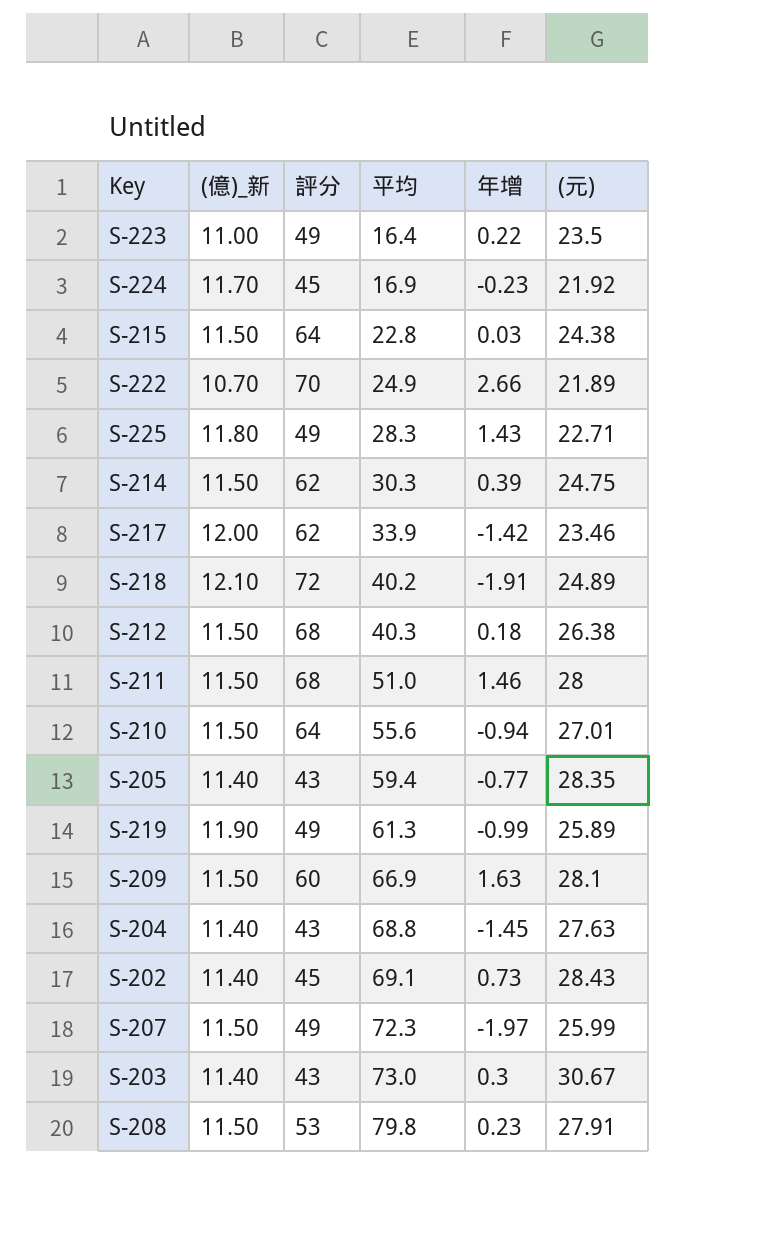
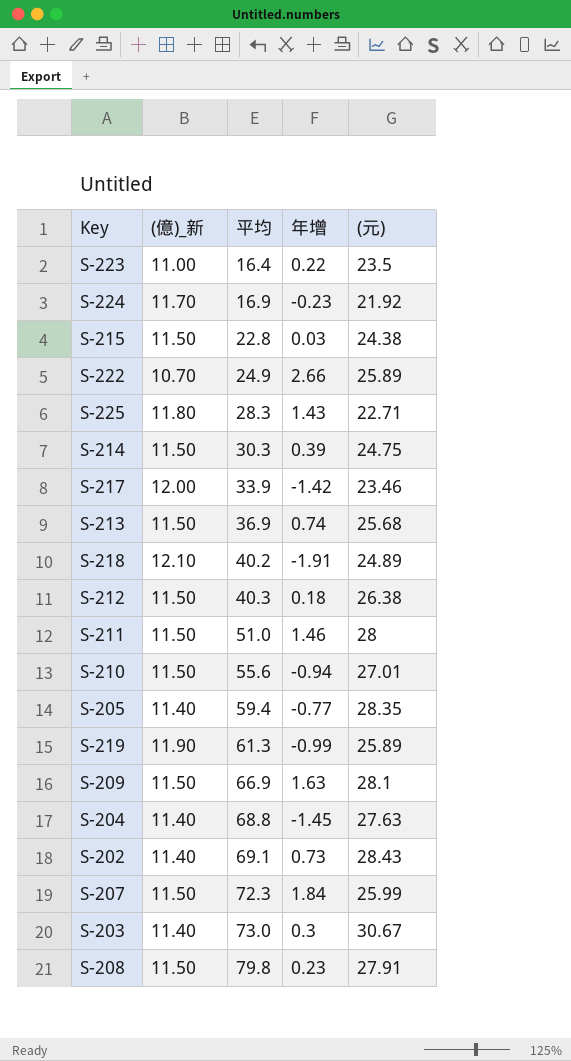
column 評分 | position: 3 -> none
S-222 | (元): 21.89 -> 25.89
row S-213: none -> 11.50 | 36.9 | 0.74 | 25.68
S-207 | 年增: -1.97 -> 1.84

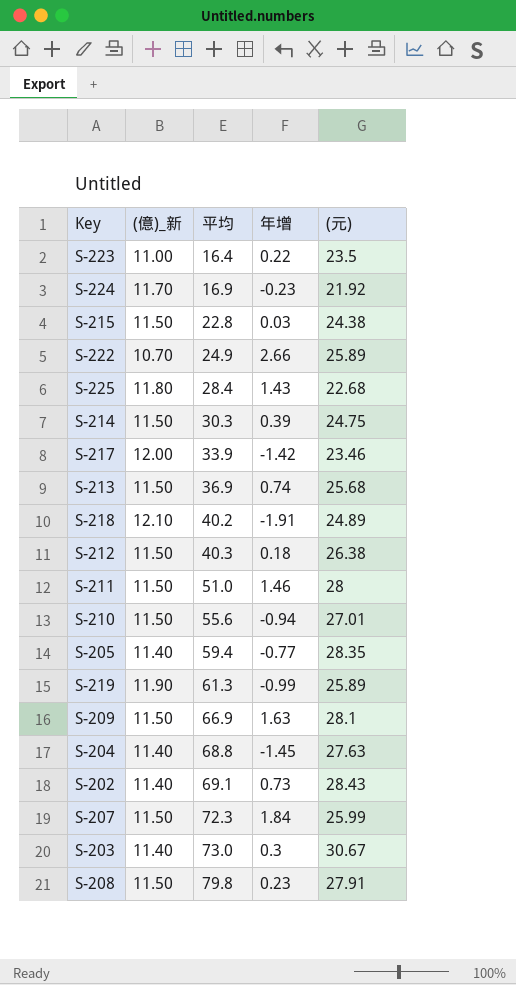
S-225 | 平均: 28.3 -> 28.4
S-225 | (元): 22.71 -> 22.68

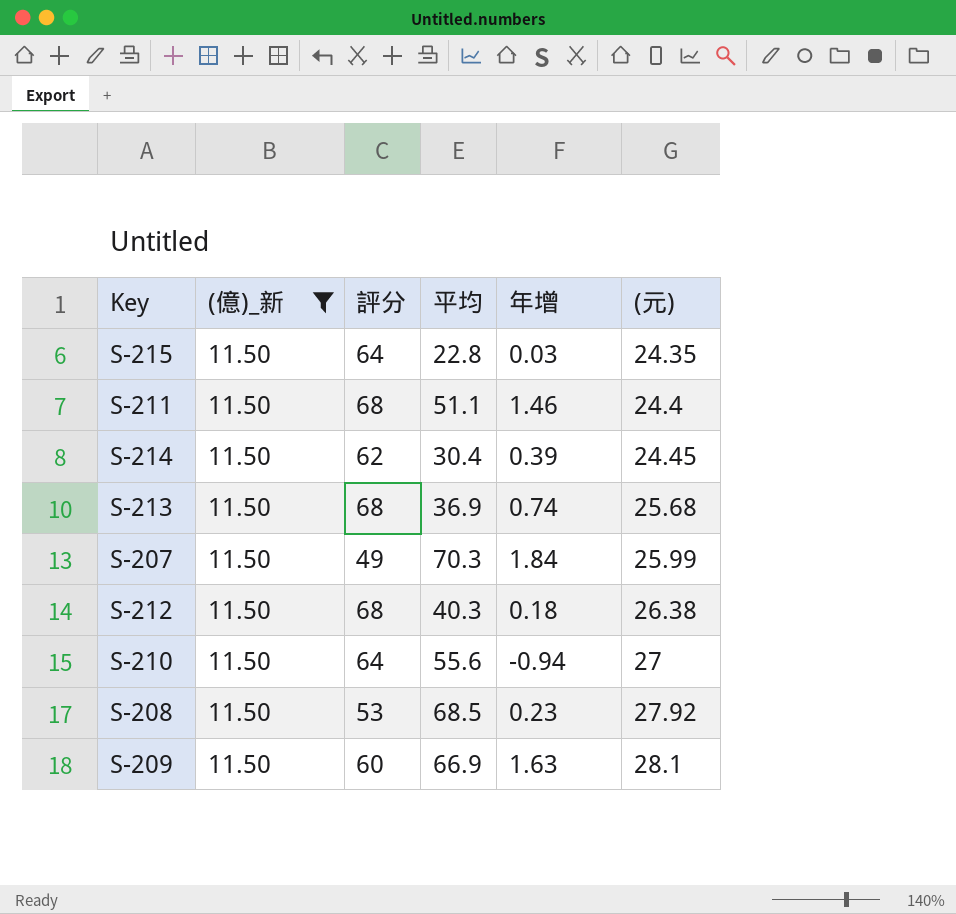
filter: none -> (億)_新 = 11.50
row order: 平均 ascending -> (元) ascending
column 評分 | position: none -> 3
S-215 | (元): 24.38 -> 24.35
S-211 | 平均: 51.0 -> 51.1
S-211 | (元): 28 -> 24.4
S-214 | 平均: 30.3 -> 30.4
S-214 | (元): 24.75 -> 24.45
S-207 | 平均: 72.3 -> 70.3
S-210 | (元): 27.01 -> 27
S-208 | 平均: 79.8 -> 68.5
S-208 | (元): 27.91 -> 27.92

